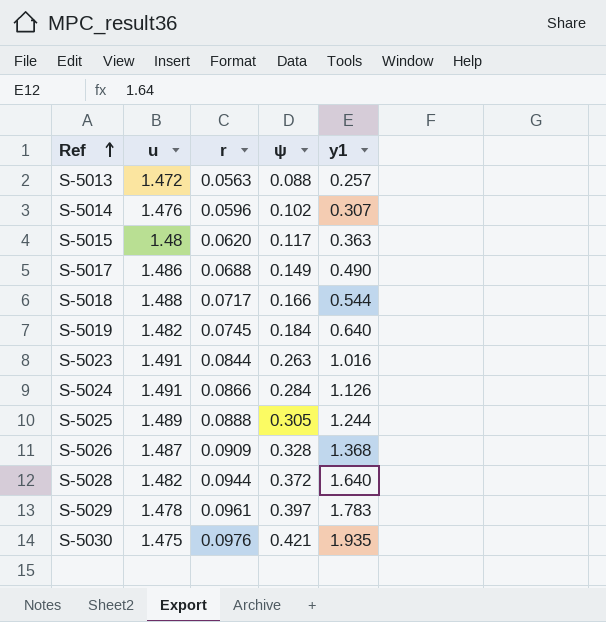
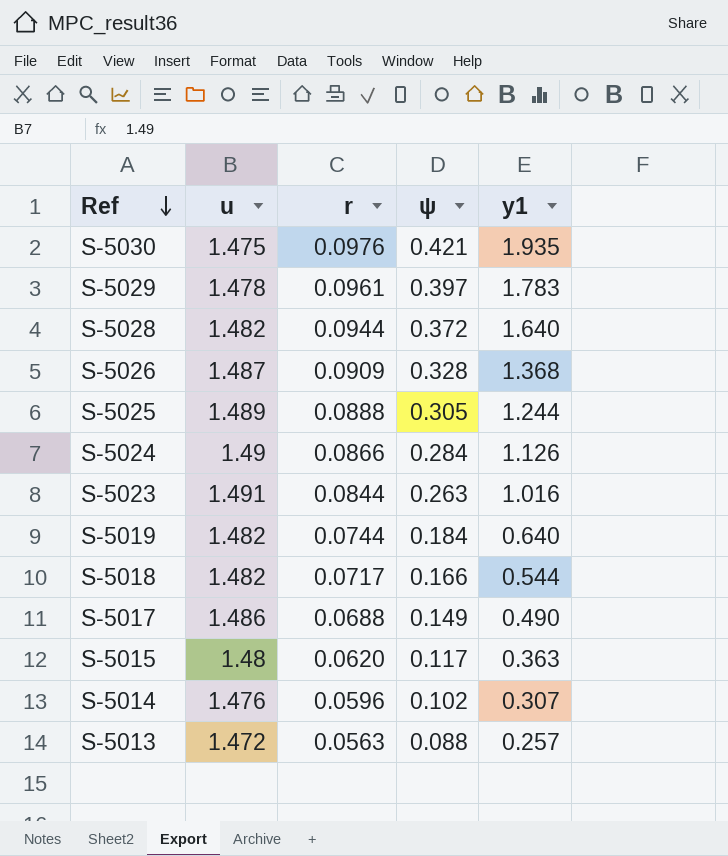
row order: Ref ascending -> Ref descending
S-5024 | u: 1.491 -> 1.49
S-5019 | r: 0.0745 -> 0.0744
S-5018 | u: 1.488 -> 1.482

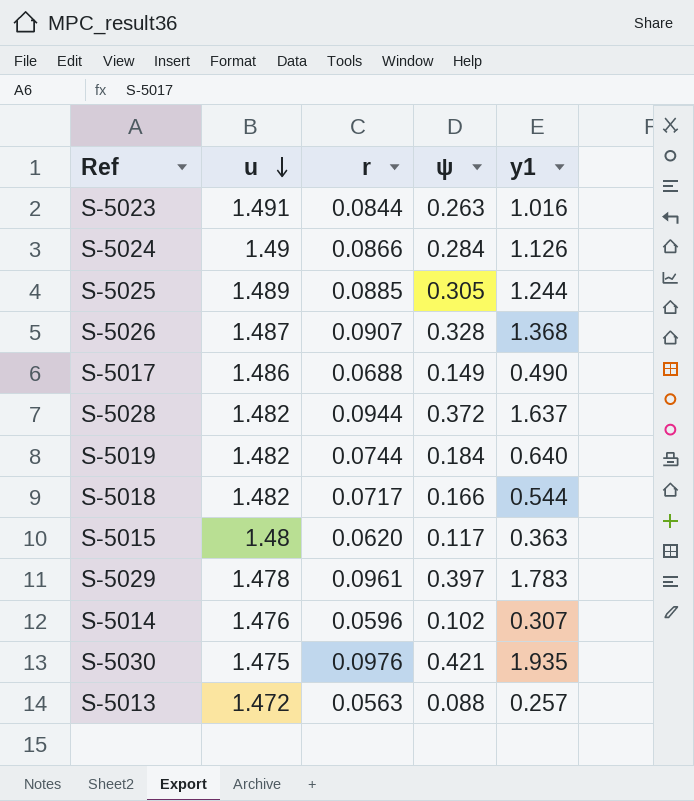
row order: Ref descending -> u descending
S-5025 | r: 0.0888 -> 0.0885
S-5026 | r: 0.0909 -> 0.0907
S-5028 | y1: 1.640 -> 1.637

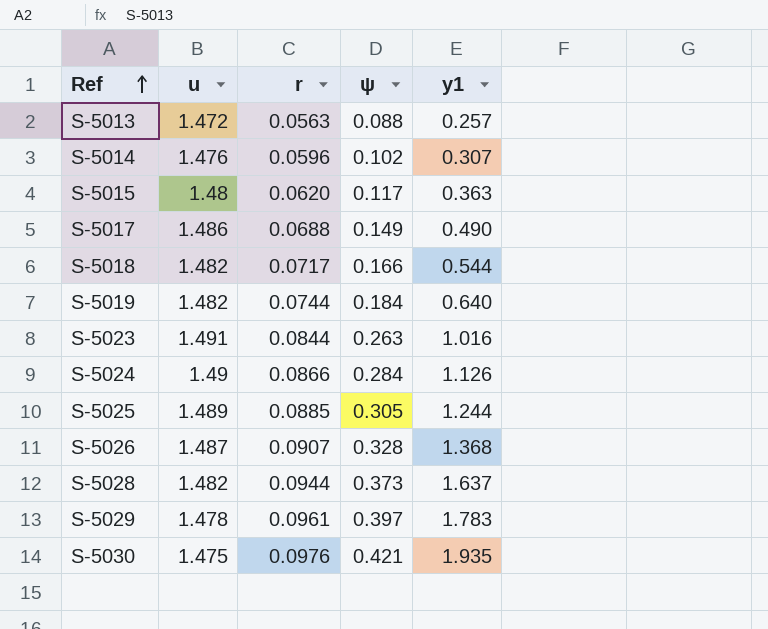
row order: u descending -> Ref ascending
S-5028 | ψ: 0.372 -> 0.373

